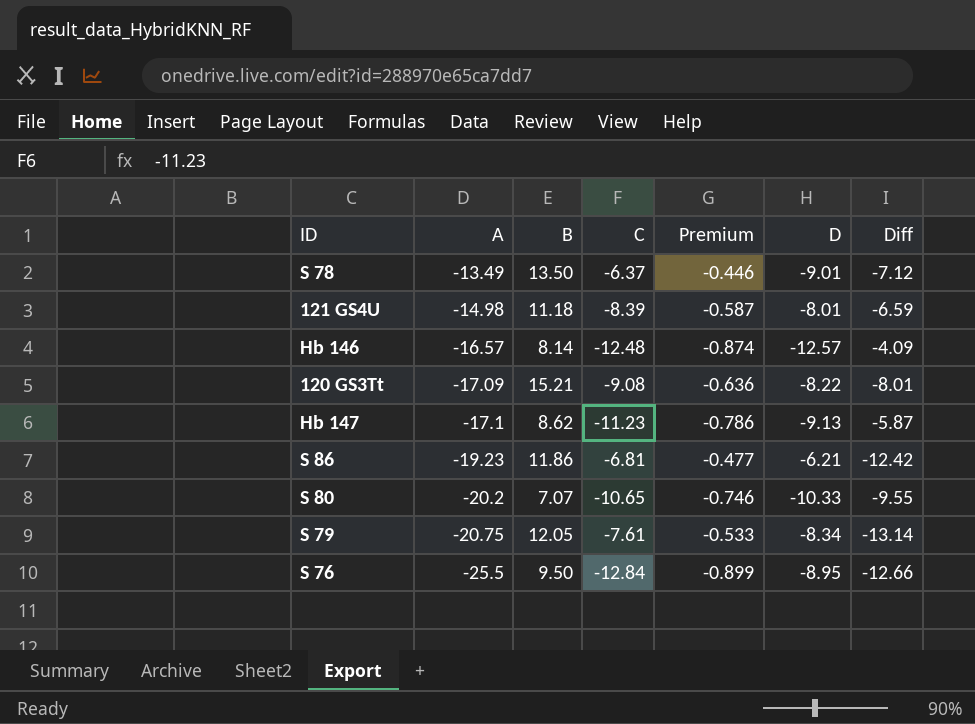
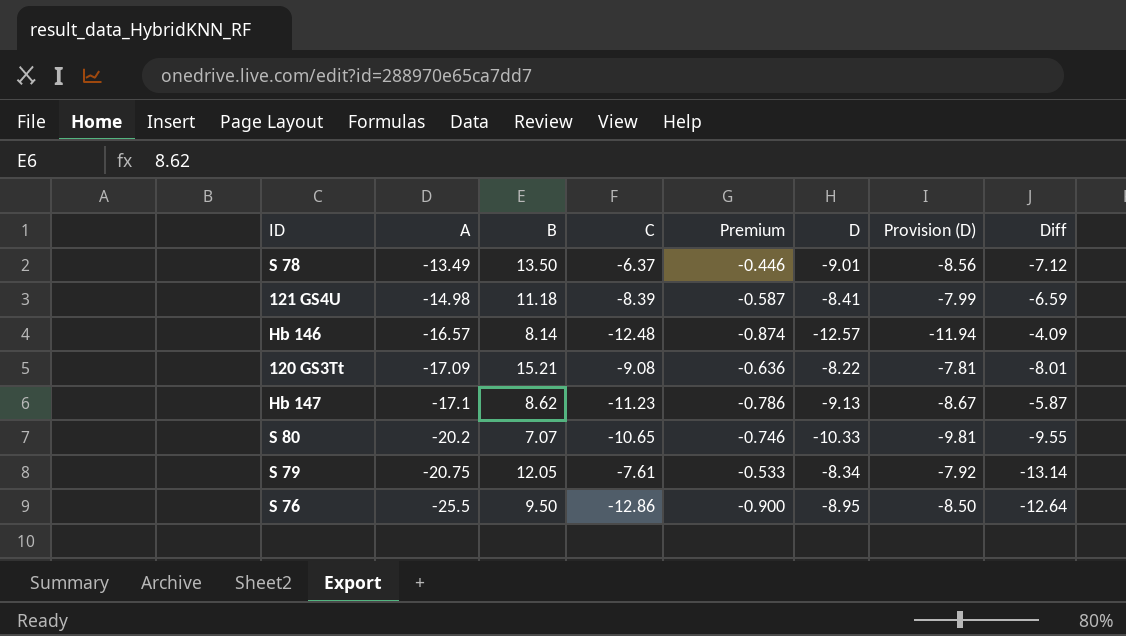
column Provision (D) | formula: none -> [D] * 0.95
row S 86: -19.23 | 11.86 | -6.81 | -0.477 | -6.21 | -12.42 -> none
121 GS4U | D: -8.01 -> -8.41
S 76 | C: -12.84 -> -12.86
S 76 | Premium: -0.899 -> -0.900
S 76 | Diff: -12.66 -> -12.64

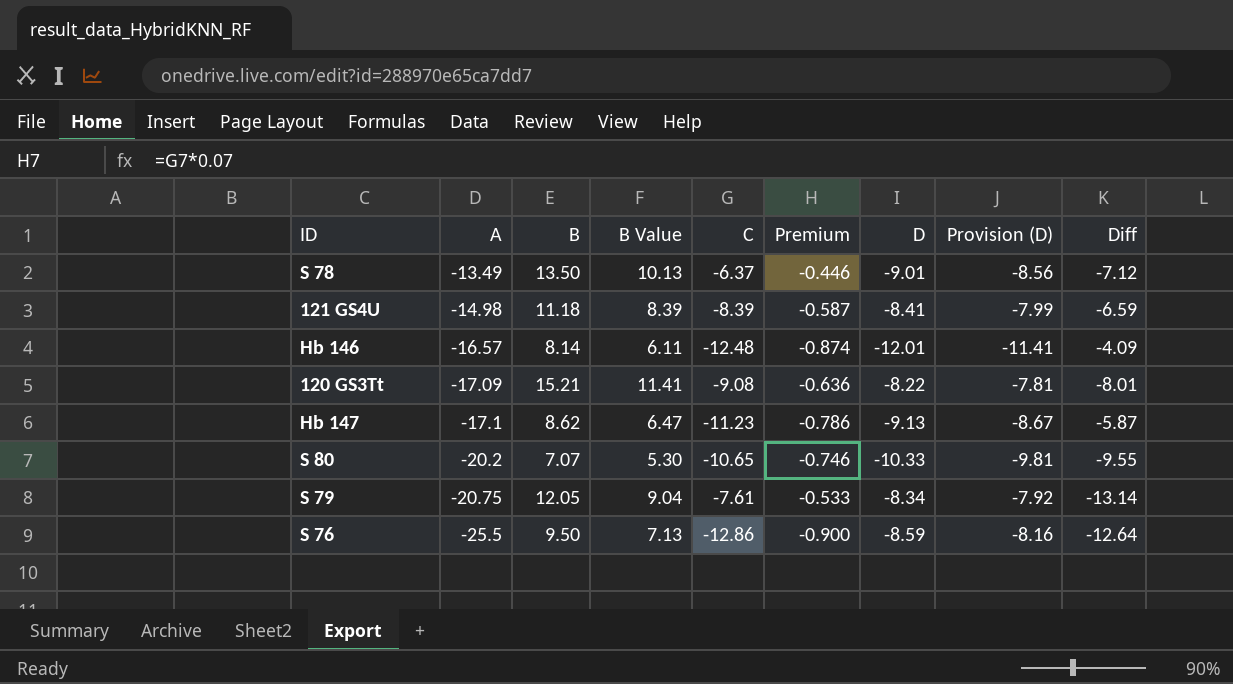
column B Value | formula: none -> [B] * 0.75
Hb 146 | D: -12.57 -> -12.01
Hb 146 | Provision (D): -11.94 -> -11.41
S 76 | D: -8.95 -> -8.59
S 76 | Provision (D): -8.50 -> -8.16

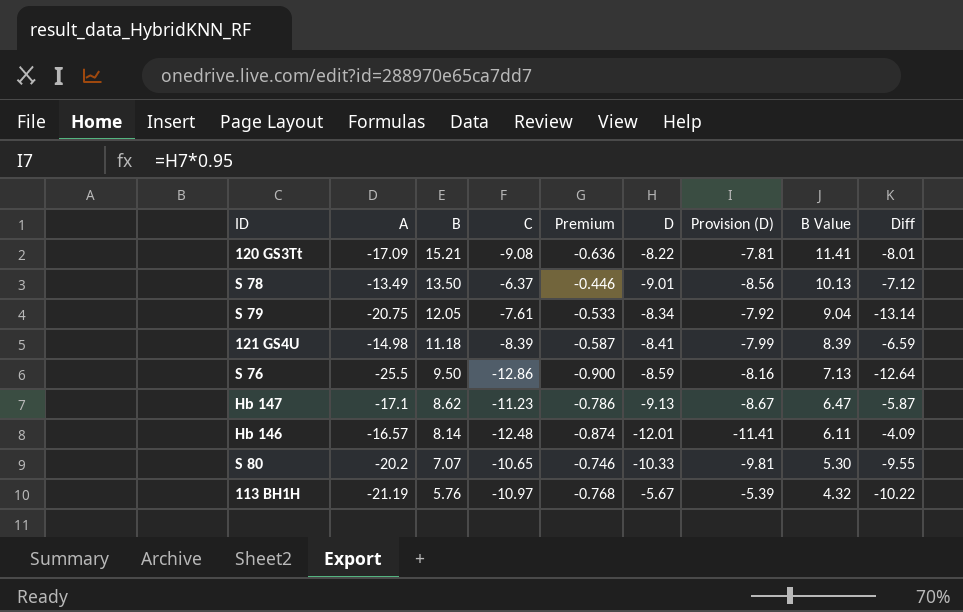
row order: A descending -> B descending
column B Value | position: 4 -> 8
row 113 BH1H: none -> -21.19 | 5.76 | -10.97 | -0.768 | -5.67 | -5.39 | 4.32 | -10.22

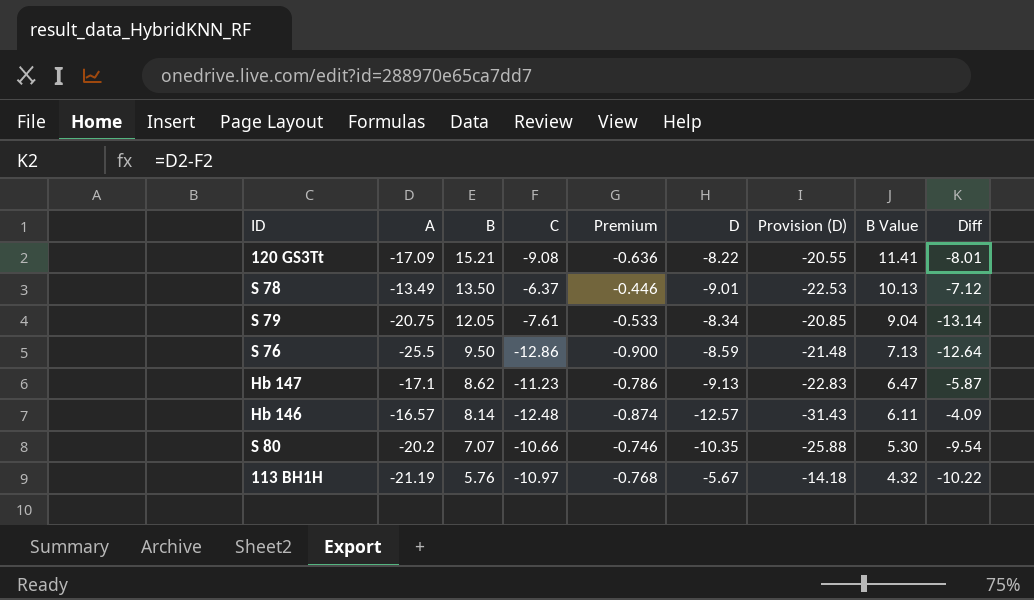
column Provision (D) | formula: [D] * 0.95 -> [D] * 2.5
row 121 GS4U: -14.98 | 11.18 | -8.39 | -0.587 | -8.41 | -7.99 | 8.39 | -6.59 -> none
Hb 146 | D: -12.01 -> -12.57
S 80 | C: -10.65 -> -10.66
S 80 | D: -10.33 -> -10.35
S 80 | Diff: -9.55 -> -9.54

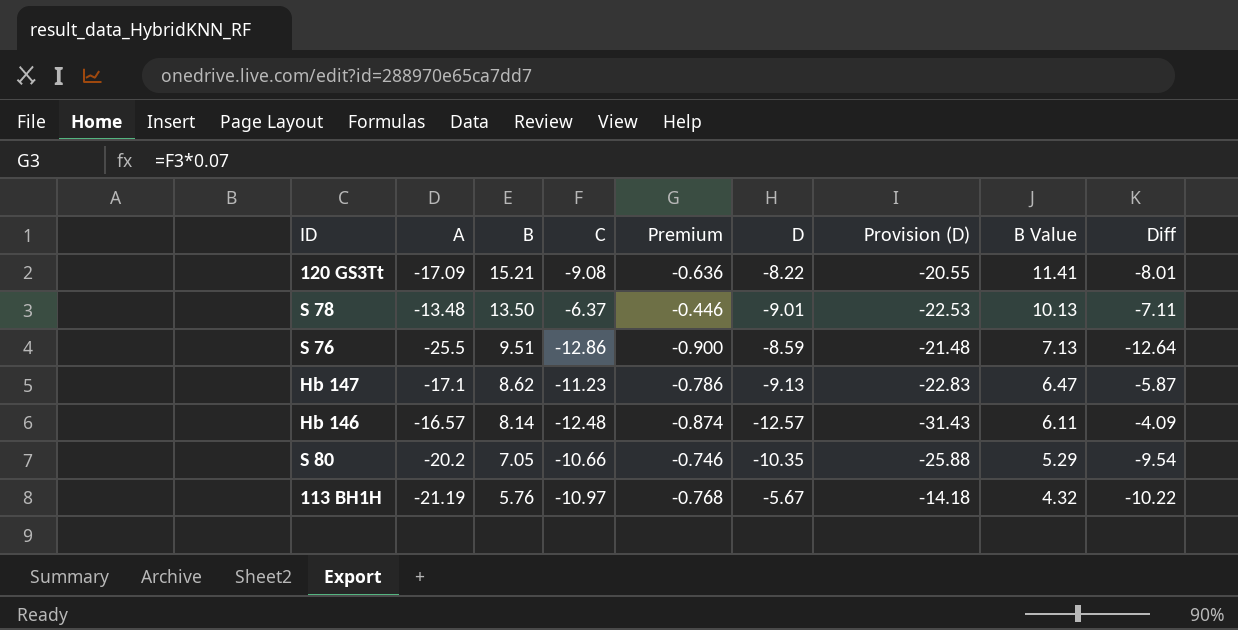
row S 79: -20.75 | 12.05 | -7.61 | -0.533 | -8.34 | -20.85 | 9.04 | -13.14 -> none
S 78 | A: -13.49 -> -13.48
S 78 | Diff: -7.12 -> -7.11
S 76 | B: 9.50 -> 9.51
S 80 | B: 7.07 -> 7.05
S 80 | B Value: 5.30 -> 5.29

